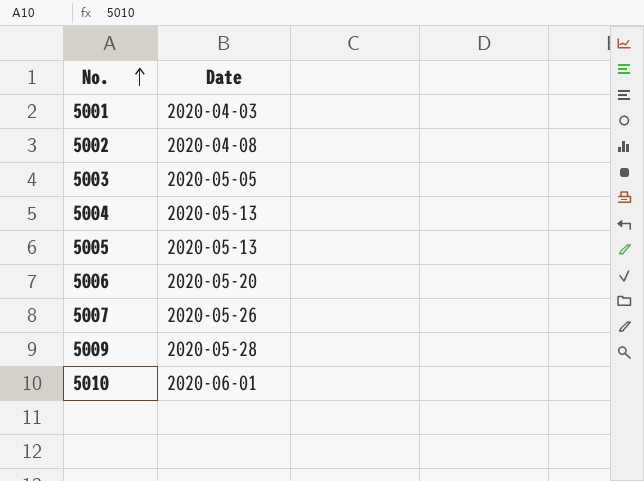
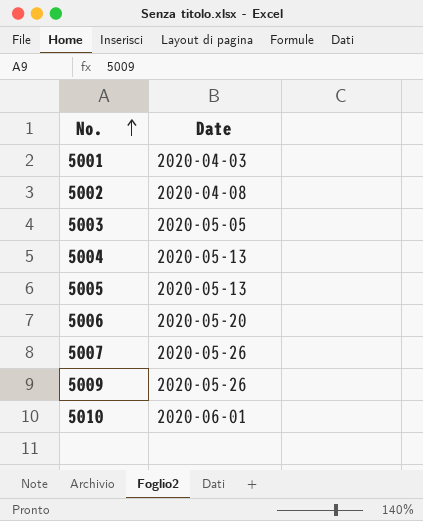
5009 | Date: 2020-05-28 -> 2020-05-26

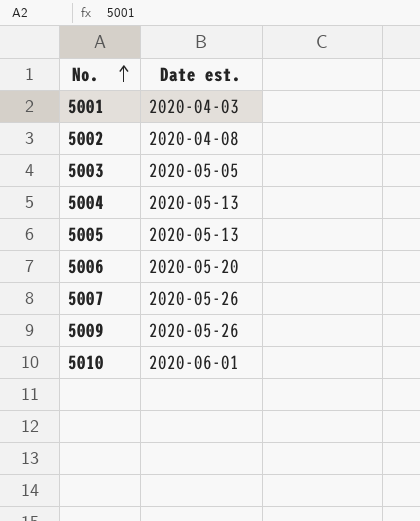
column name: Date -> Date est.

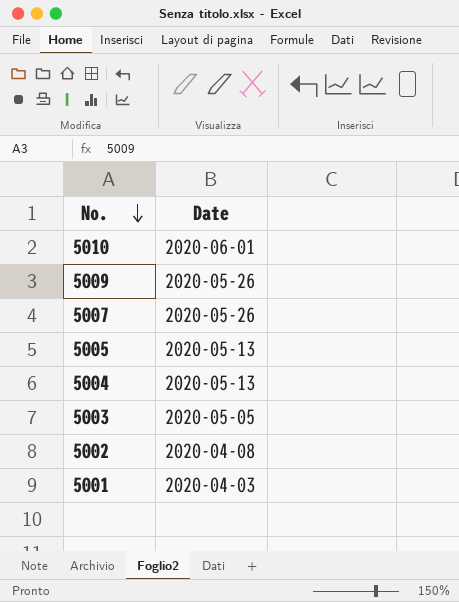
row order: No. ascending -> No. descending
column name: Date est. -> Date
row 5006: 2020-05-20 -> none

